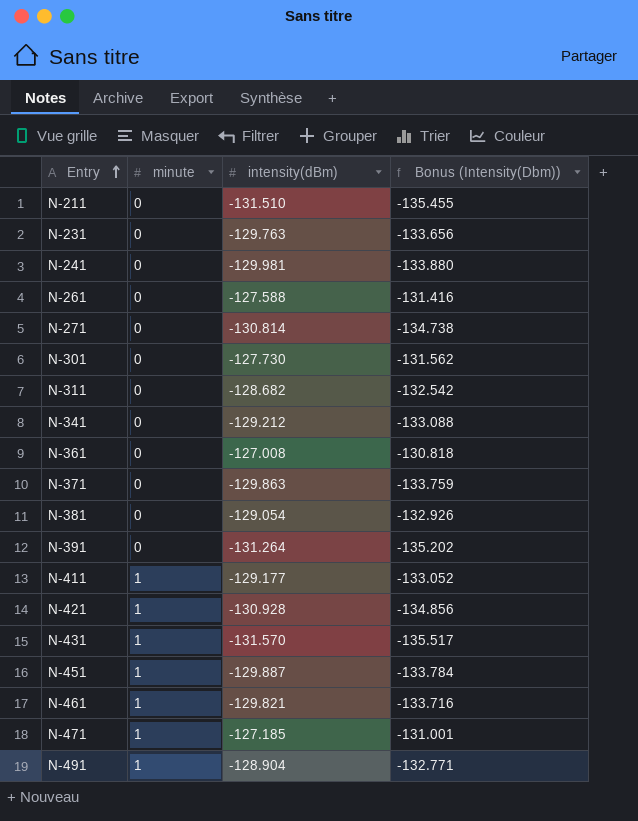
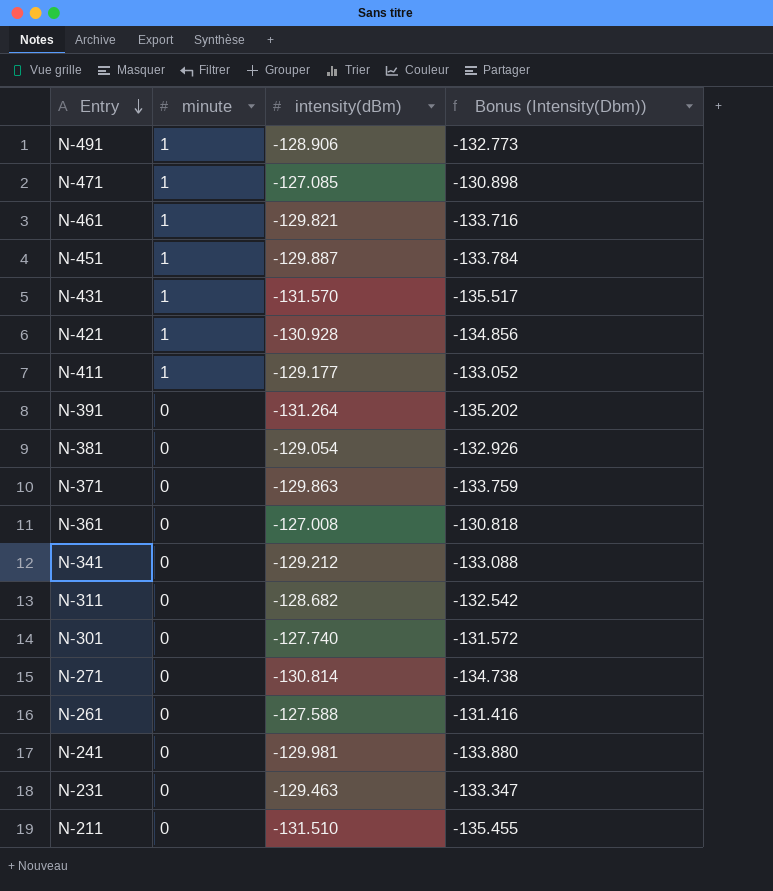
row order: Entry ascending -> Entry descending
N-491 | intensity(dBm): -128.904 -> -128.906
N-491 | Bonus (Intensity(Dbm)): -132.771 -> -132.773
N-471 | intensity(dBm): -127.185 -> -127.085
N-471 | Bonus (Intensity(Dbm)): -131.001 -> -130.898
N-301 | intensity(dBm): -127.730 -> -127.740
N-301 | Bonus (Intensity(Dbm)): -131.562 -> -131.572
N-231 | intensity(dBm): -129.763 -> -129.463
N-231 | Bonus (Intensity(Dbm)): -133.656 -> -133.347

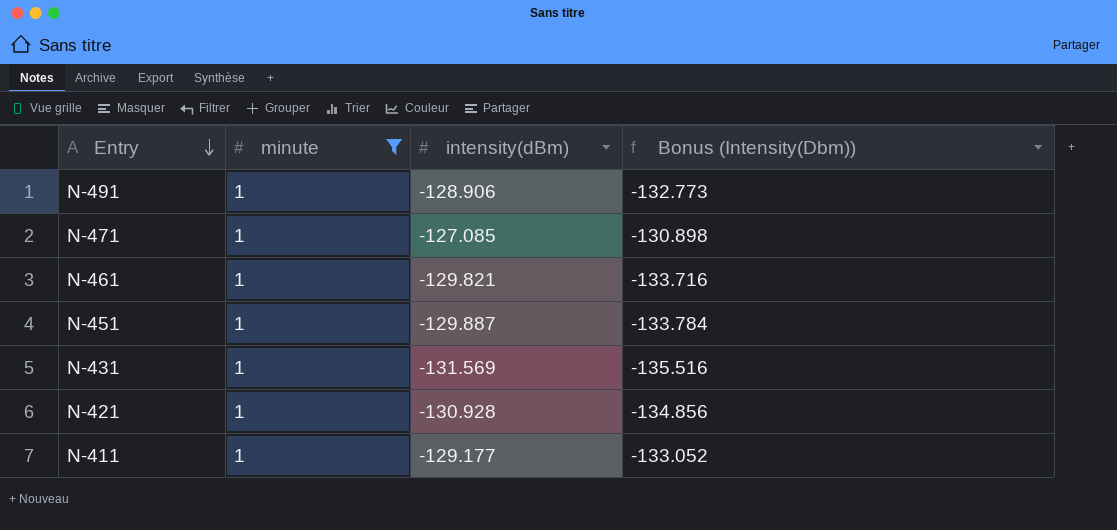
filter: none -> minute = 1
N-431 | intensity(dBm): -131.570 -> -131.569
N-431 | Bonus (Intensity(Dbm)): -135.517 -> -135.516

